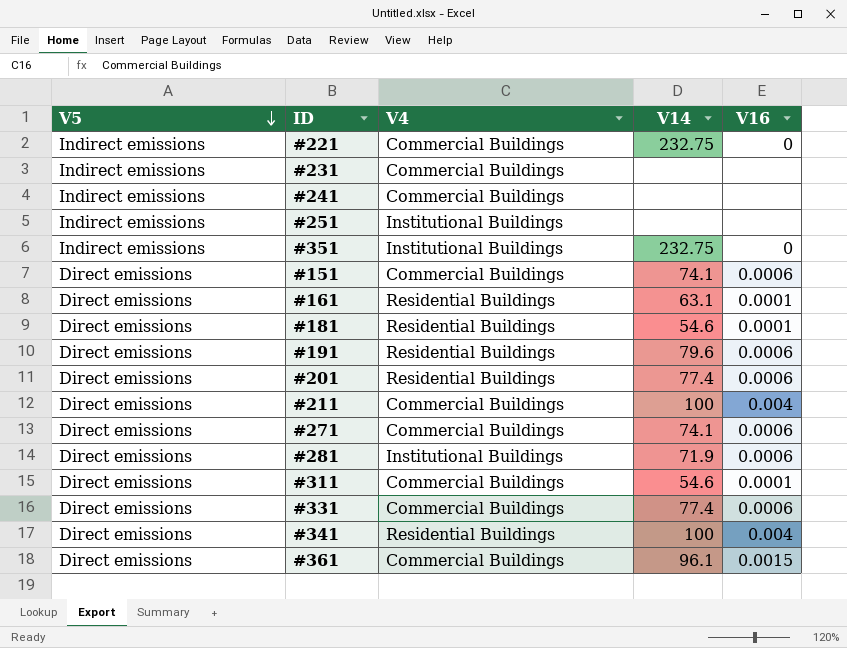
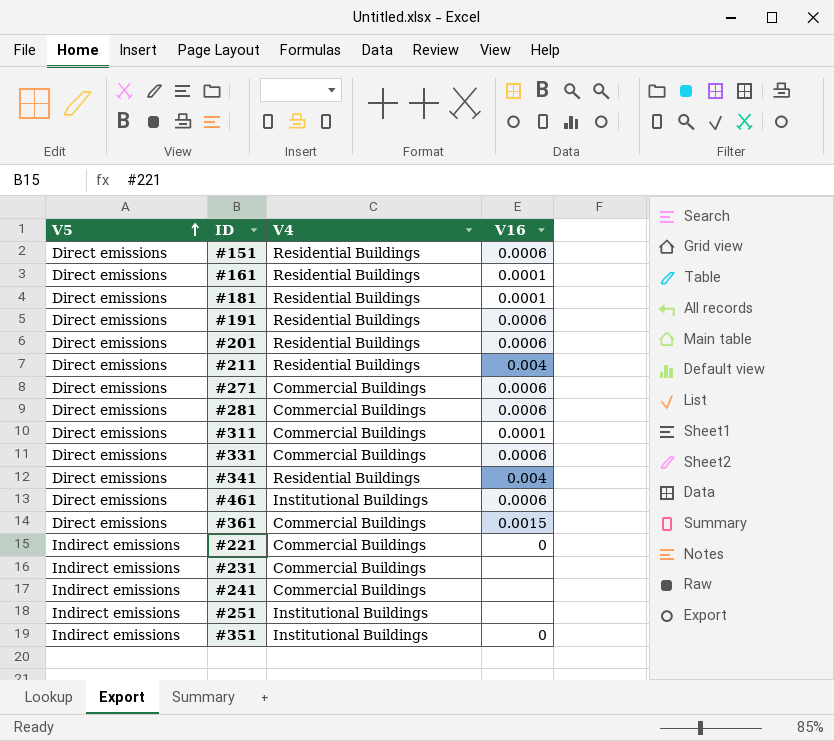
row order: V5 descending -> V5 ascending
column V14 | position: 4 -> none
#151 | V4: Commercial Buildings -> Residential Buildings
#211 | V4: Commercial Buildings -> Residential Buildings
#281 | V4: Institutional Buildings -> Commercial Buildings
row #461: none -> Direct emissions | Institutional Buildings | 0.0006

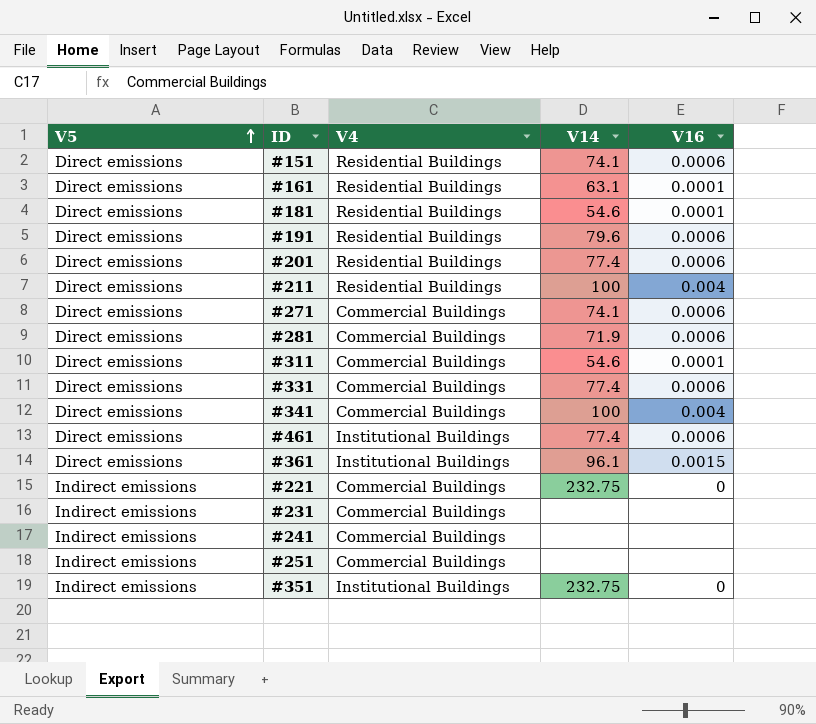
column V14 | position: none -> 4
#341 | V4: Residential Buildings -> Commercial Buildings
#361 | V4: Commercial Buildings -> Institutional Buildings
#251 | V4: Institutional Buildings -> Commercial Buildings

